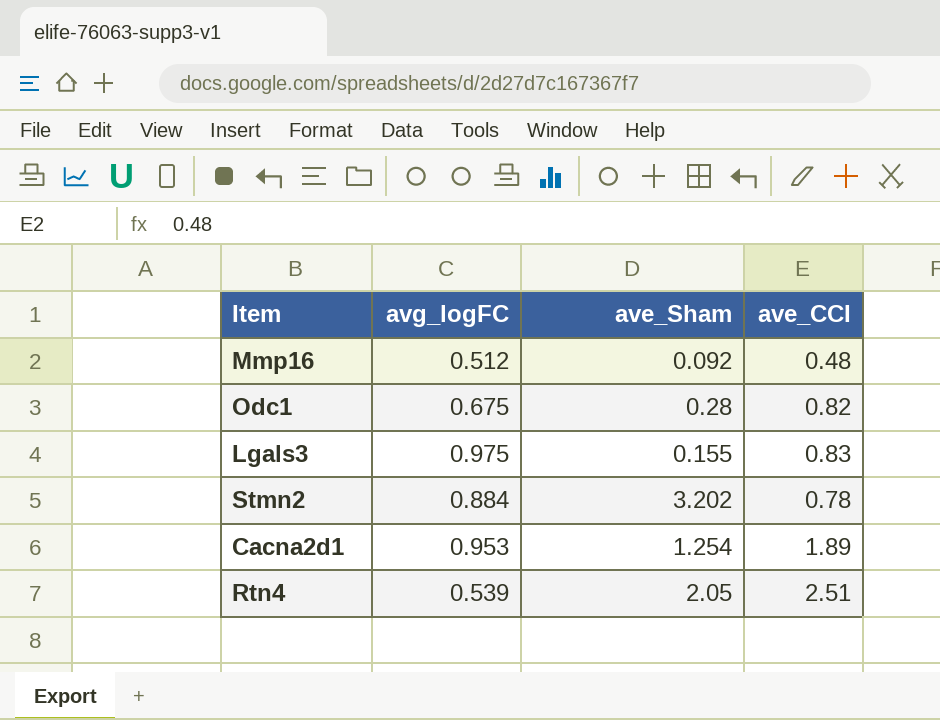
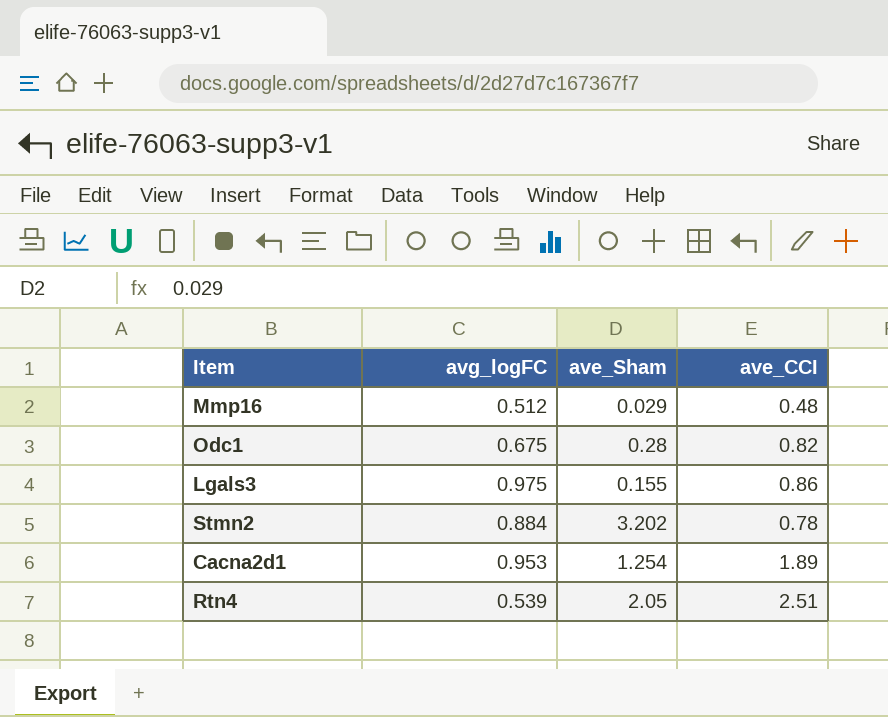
Mmp16 | ave_Sham: 0.092 -> 0.029
Lgals3 | ave_CCI: 0.83 -> 0.86

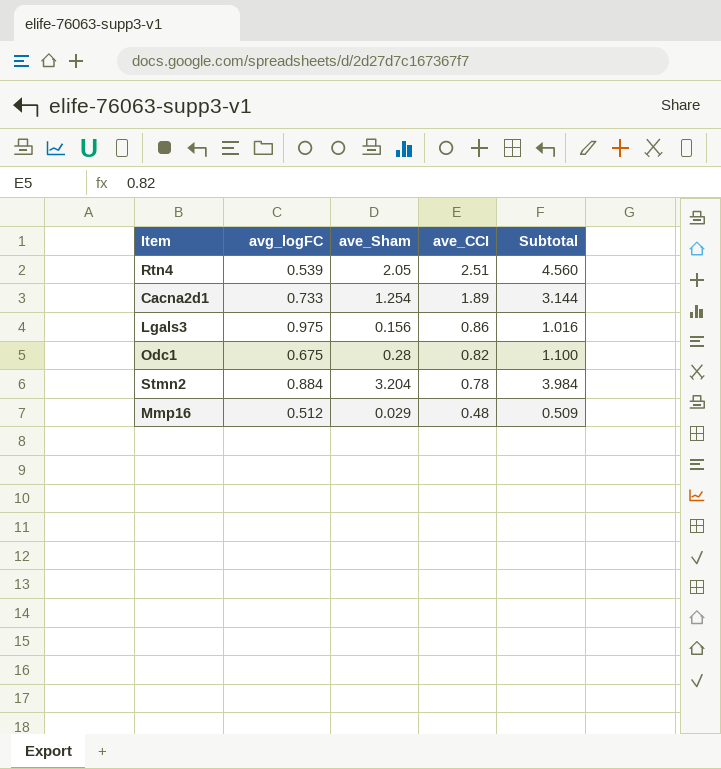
row order: none -> ave_CCI descending
column Subtotal | formula: none -> [ave_Sham] + [ave_CCI]
Cacna2d1 | avg_logFC: 0.953 -> 0.733
Lgals3 | ave_Sham: 0.155 -> 0.156
Stmn2 | ave_Sham: 3.202 -> 3.204

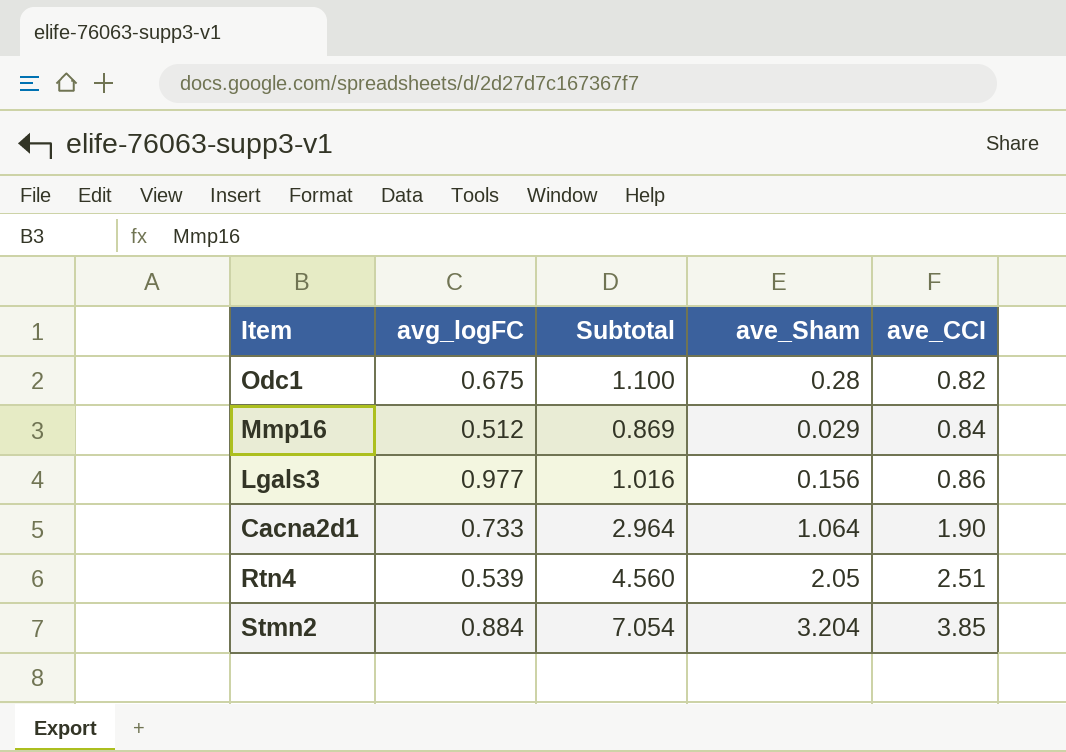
row order: ave_CCI descending -> ave_CCI ascending
column Subtotal | position: 5 -> 3
Mmp16 | Subtotal: 0.509 -> 0.869
Mmp16 | ave_CCI: 0.48 -> 0.84
Lgals3 | avg_logFC: 0.975 -> 0.977
Cacna2d1 | Subtotal: 3.144 -> 2.964
Cacna2d1 | ave_Sham: 1.254 -> 1.064
Cacna2d1 | ave_CCI: 1.89 -> 1.90
Stmn2 | Subtotal: 3.984 -> 7.054
Stmn2 | ave_CCI: 0.78 -> 3.85

